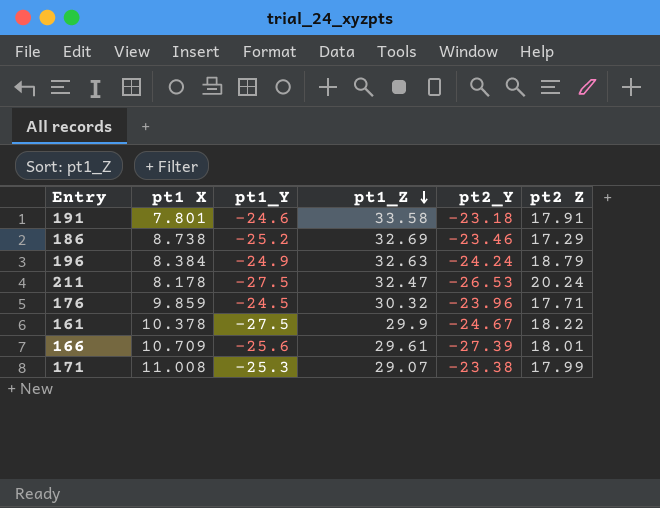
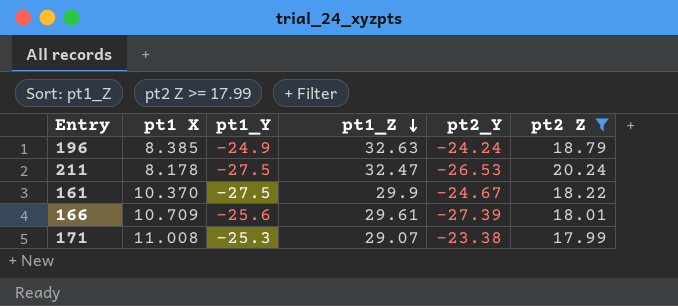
filter: none -> pt2 Z >= 17.99
196 | pt1 X: 8.384 -> 8.385
161 | pt1 X: 10.378 -> 10.370

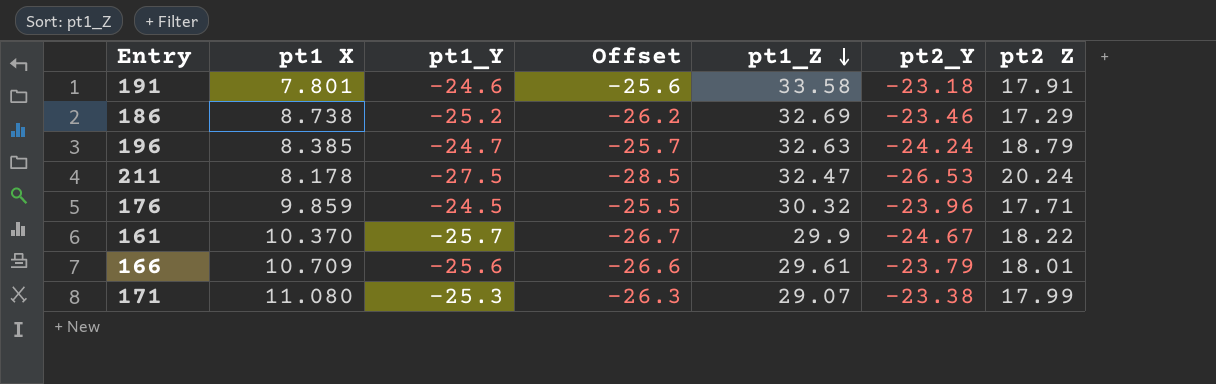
filter: pt2 Z >= 17.99 -> none
column Offset | formula: none -> [pt1_Y] - 1
196 | pt1_Y: -24.9 -> -24.7
161 | pt1_Y: -27.5 -> -25.7
166 | pt2_Y: -27.39 -> -23.79
171 | pt1 X: 11.008 -> 11.080

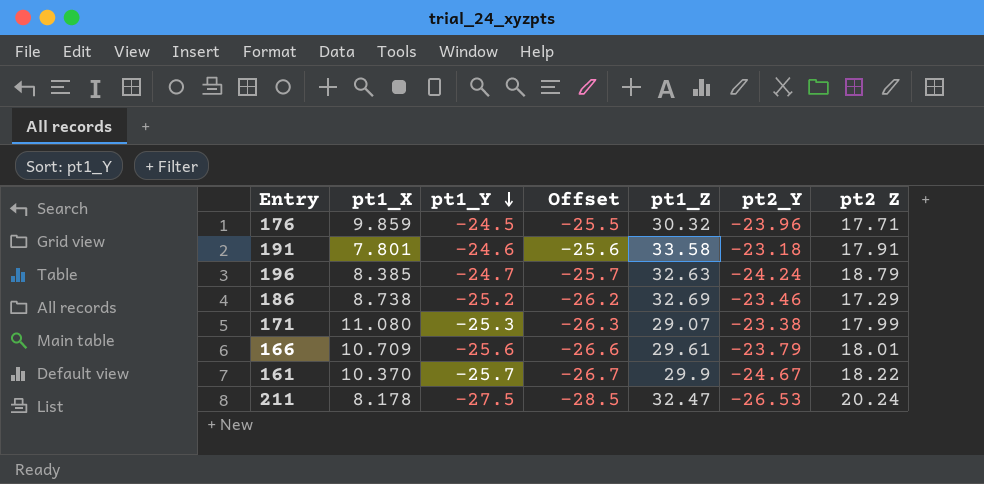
row order: pt1_Z descending -> pt1_Y descending
column name: pt1 X -> pt1_X

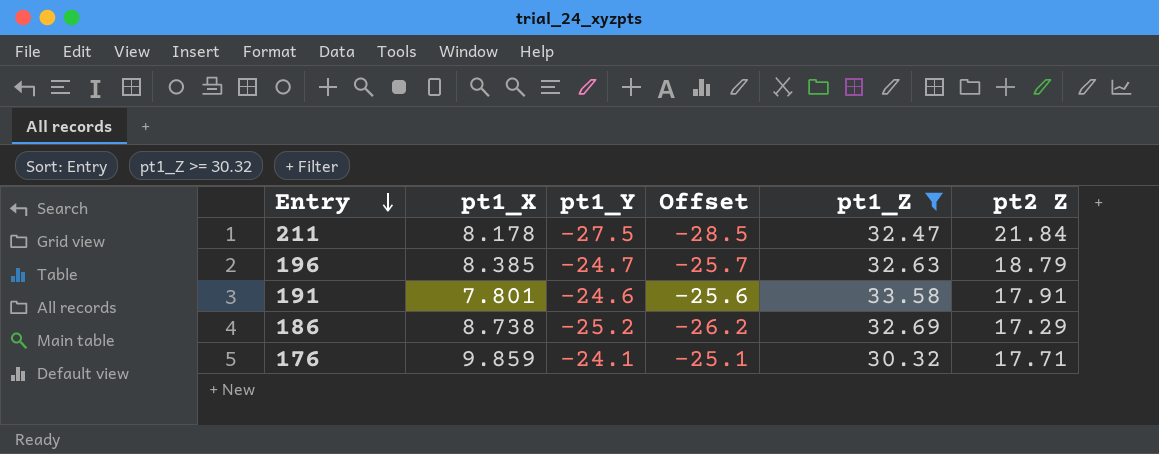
filter: none -> pt1_Z >= 30.32
row order: pt1_Y descending -> Entry descending
column pt2_Y | position: 6 -> none
211 | pt2 Z: 20.24 -> 21.84
176 | pt1_Y: -24.5 -> -24.1
176 | Offset: -25.5 -> -25.1

